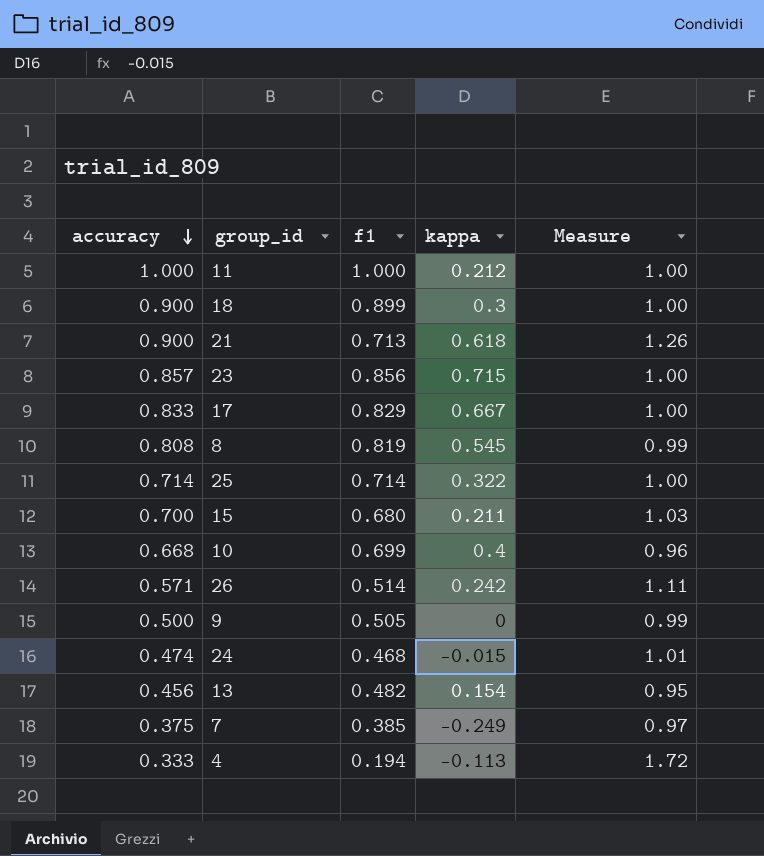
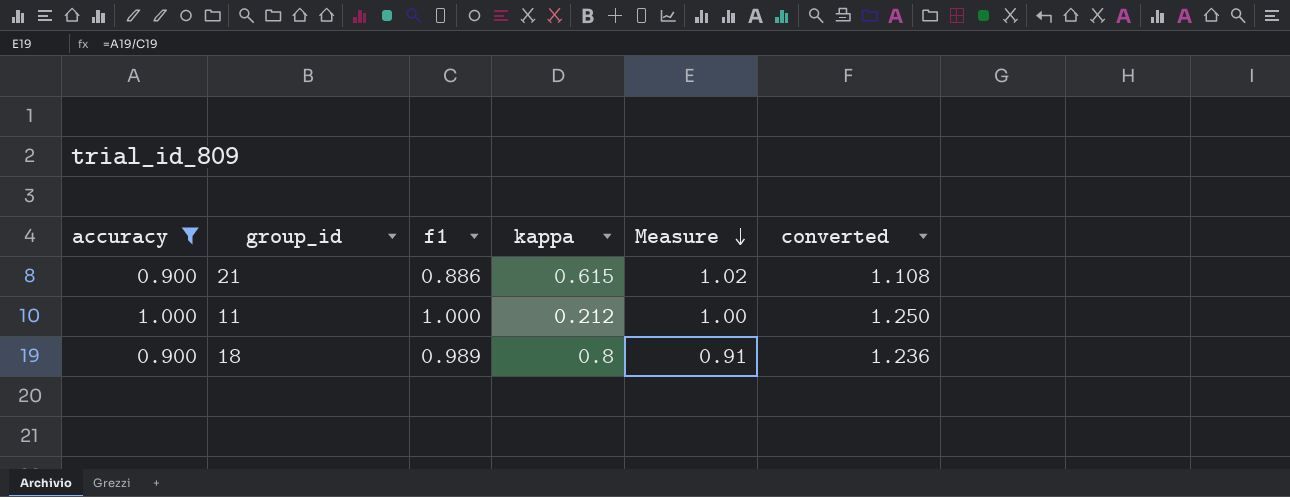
filter: none -> accuracy >= 0.900
row order: accuracy descending -> Measure descending
column converted | formula: none -> [f1] * 1.25
21 | f1: 0.713 -> 0.886
21 | kappa: 0.618 -> 0.615
21 | Measure: 1.26 -> 1.02
18 | f1: 0.899 -> 0.989
18 | kappa: 0.3 -> 0.8
18 | Measure: 1.00 -> 0.91

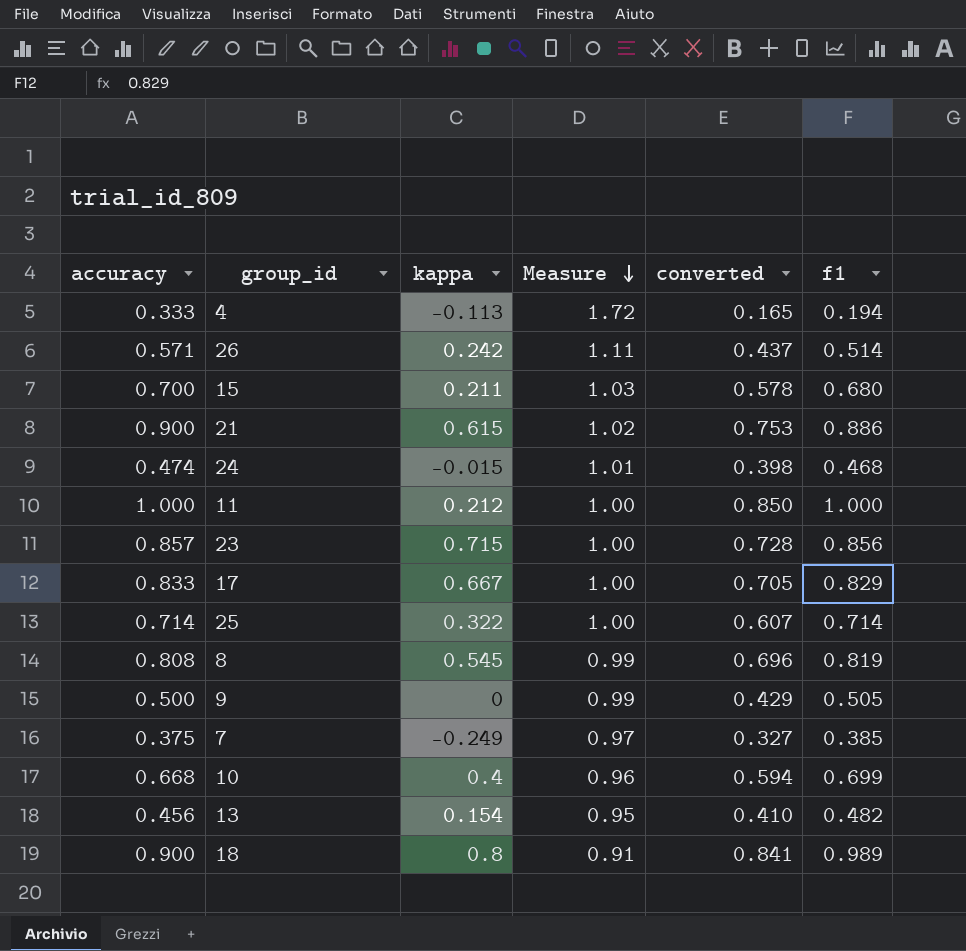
filter: accuracy >= 0.900 -> none
column converted | formula: [f1] * 1.25 -> [f1] * 0.85
column f1 | position: 3 -> 6

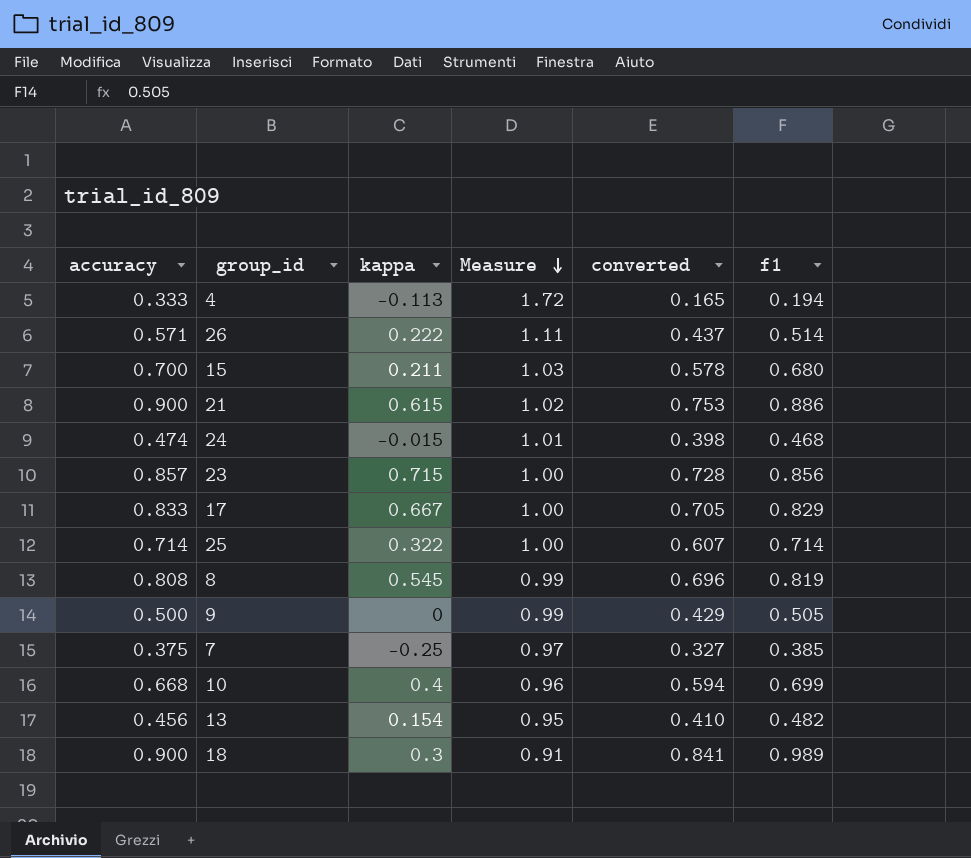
row 11: 1.000 | 0.212 | 1.00 | 0.850 | 1.000 -> none
26 | kappa: 0.242 -> 0.222
7 | kappa: -0.249 -> -0.25
18 | kappa: 0.8 -> 0.3

